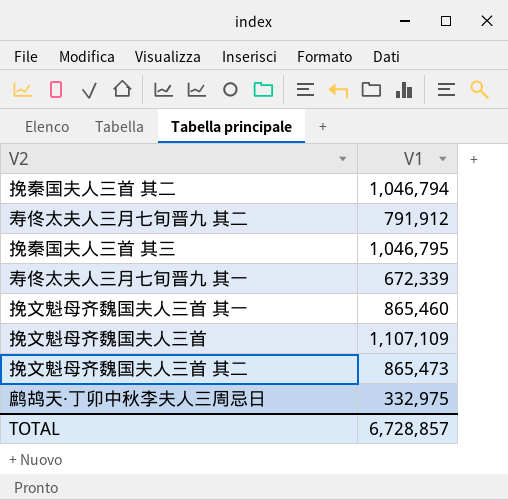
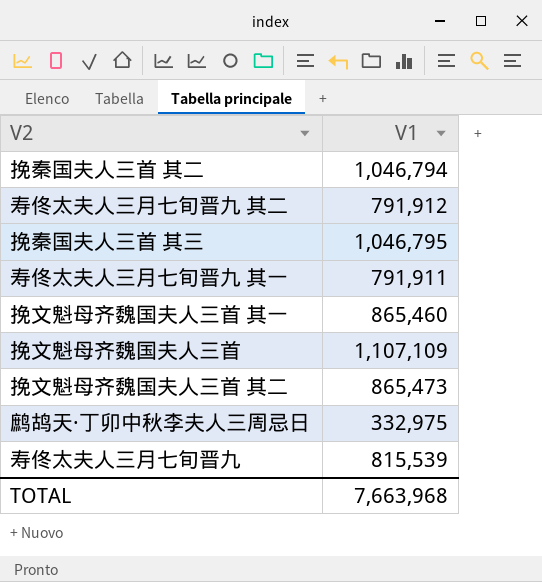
寿佟太夫人三月七旬晋九 其一 | V1: 672,339 -> 791,911
row 寿佟太夫人三月七旬晋九: none -> 815,539
TOTAL | V1: 6,728,857 -> 7,663,968

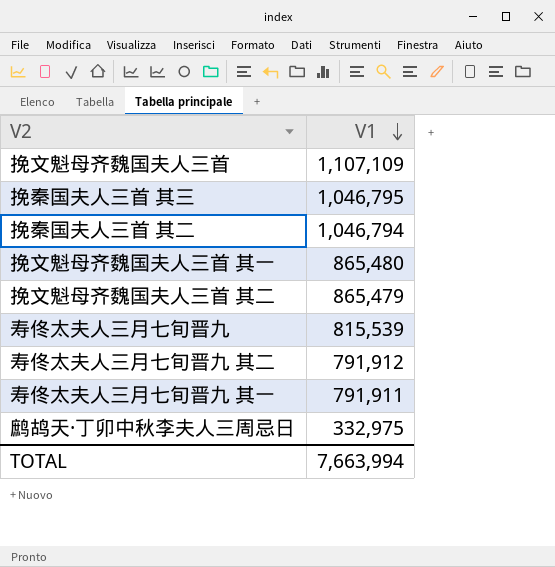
row order: none -> V1 descending
挽文魁母齐魏国夫人三首 其一 | V1: 865,460 -> 865,480
挽文魁母齐魏国夫人三首 其二 | V1: 865,473 -> 865,479
TOTAL | V1: 7,663,968 -> 7,663,994

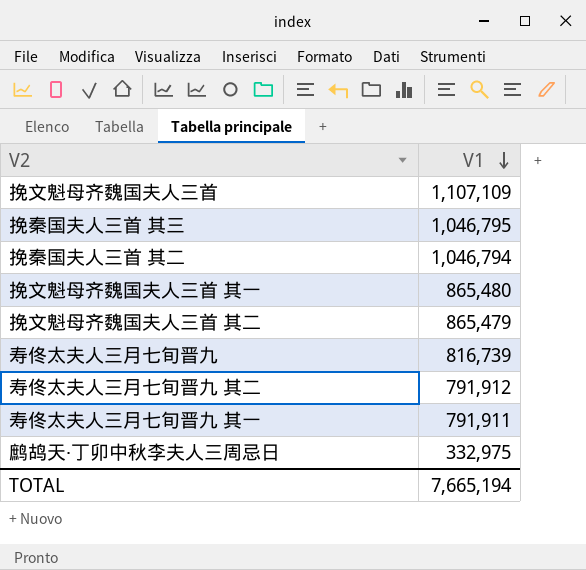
寿佟太夫人三月七旬晋九 | V1: 815,539 -> 816,739
TOTAL | V1: 7,663,994 -> 7,665,194

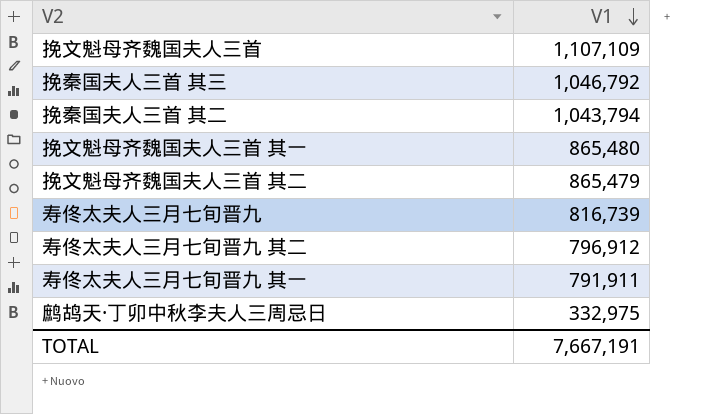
挽秦国夫人三首 其三 | V1: 1,046,795 -> 1,046,792
挽秦国夫人三首 其二 | V1: 1,046,794 -> 1,043,794
寿佟太夫人三月七旬晋九 其二 | V1: 791,912 -> 796,912
TOTAL | V1: 7,665,194 -> 7,667,191

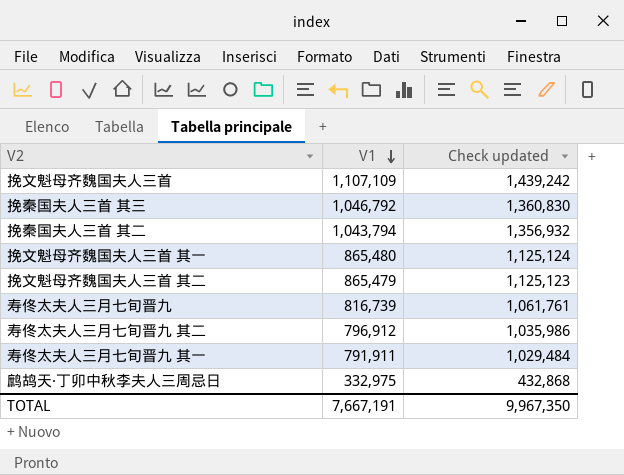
column Check updated | formula: none -> [V1] * 1.3

